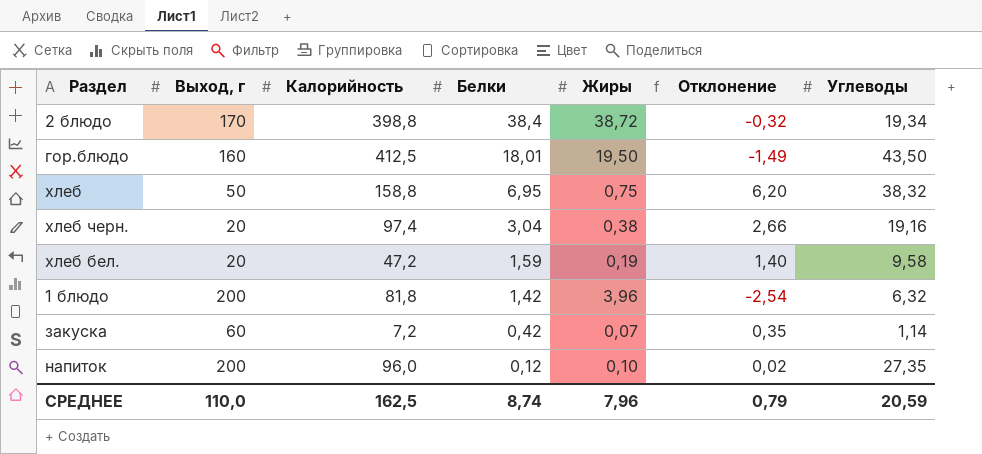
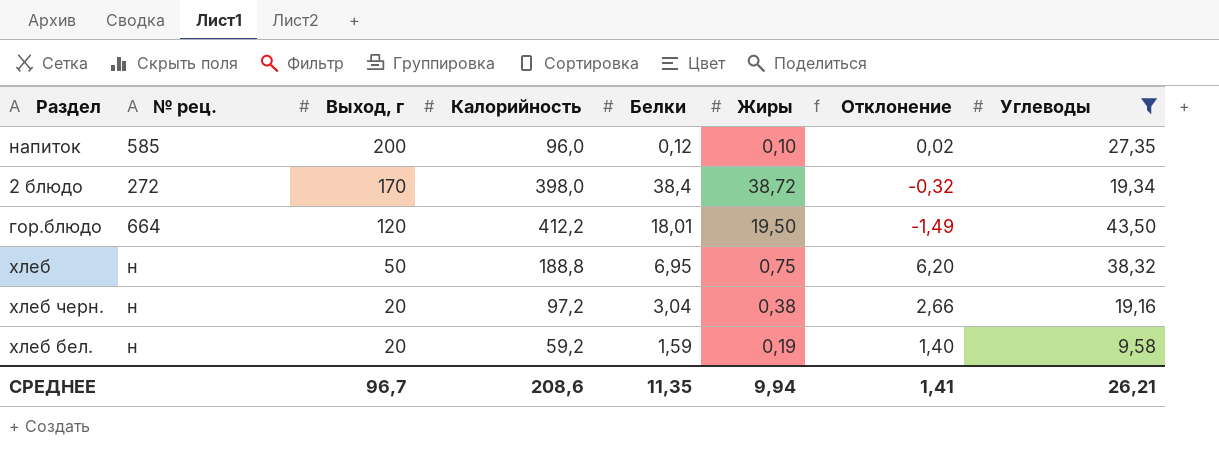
filter: none -> Углеводы >= 9,58
row order: Белки descending -> Выход, г descending
column № рец. | position: none -> 2
2 блюдо | Калорийность: 398,8 -> 398,0
гор.блюдо | Выход, г: 160 -> 120
гор.блюдо | Калорийность: 412,5 -> 412,2
хлеб | Калорийность: 158,8 -> 188,8
хлеб черн. | Калорийность: 97,4 -> 97,2
хлеб бел. | Калорийность: 47,2 -> 59,2
СРЕДНЕЕ | Выход, г: 110,0 -> 96,7
СРЕДНЕЕ | Калорийность: 162,5 -> 208,6
СРЕДНЕЕ | Белки: 8,74 -> 11,35
СРЕДНЕЕ | Жиры: 7,96 -> 9,94
СРЕДНЕЕ | Отклонение: 0,79 -> 1,41
СРЕДНЕЕ | Углеводы: 20,59 -> 26,21

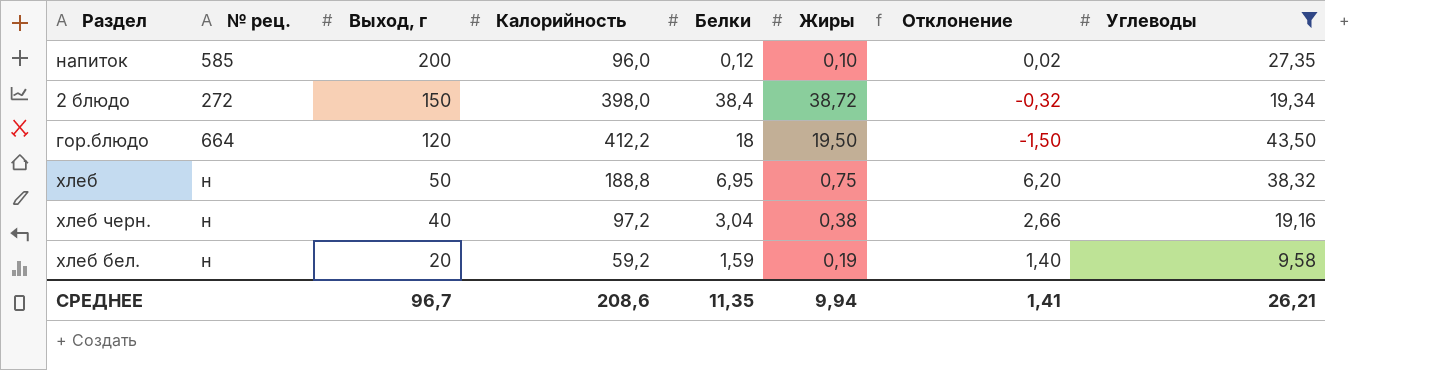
2 блюдо | Выход, г: 170 -> 150
гор.блюдо | Белки: 18,01 -> 18
гор.блюдо | Отклонение: -1,49 -> -1,50
хлеб черн. | Выход, г: 20 -> 40

